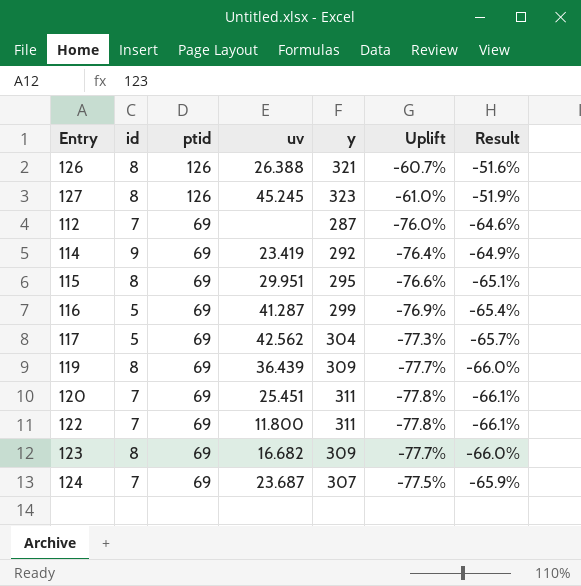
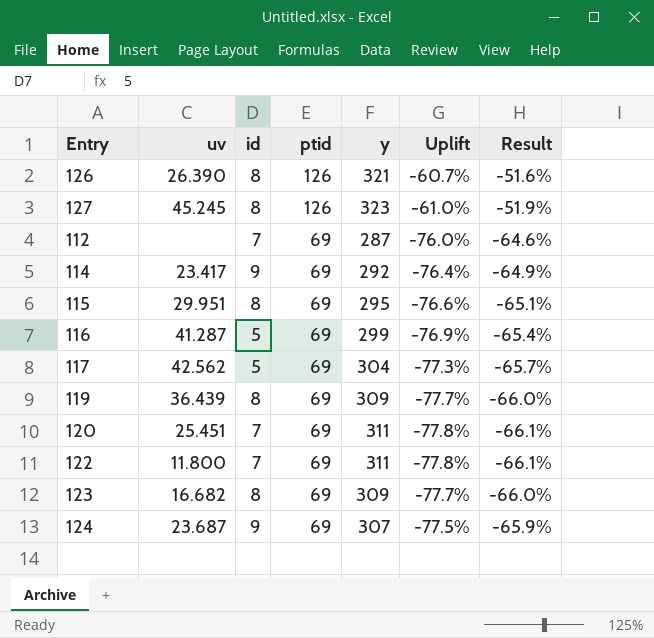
column uv | position: 4 -> 2
126 | uv: 26.388 -> 26.390
114 | uv: 23.419 -> 23.417
124 | id: 7 -> 9

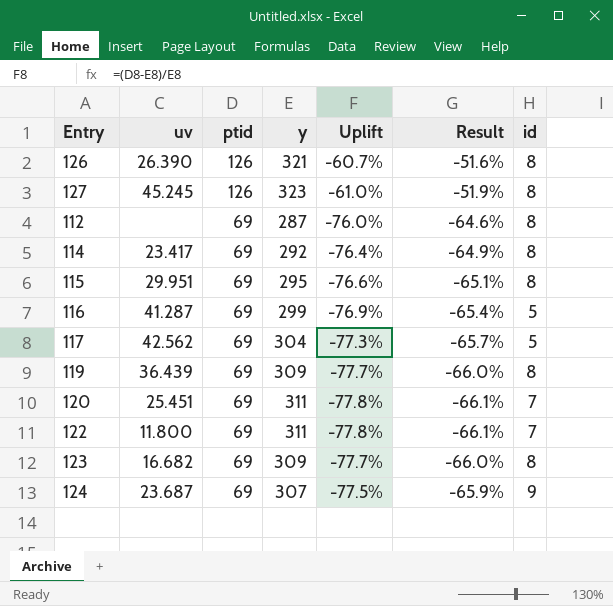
column id | position: 3 -> 7
112 | id: 7 -> 8
114 | id: 9 -> 8

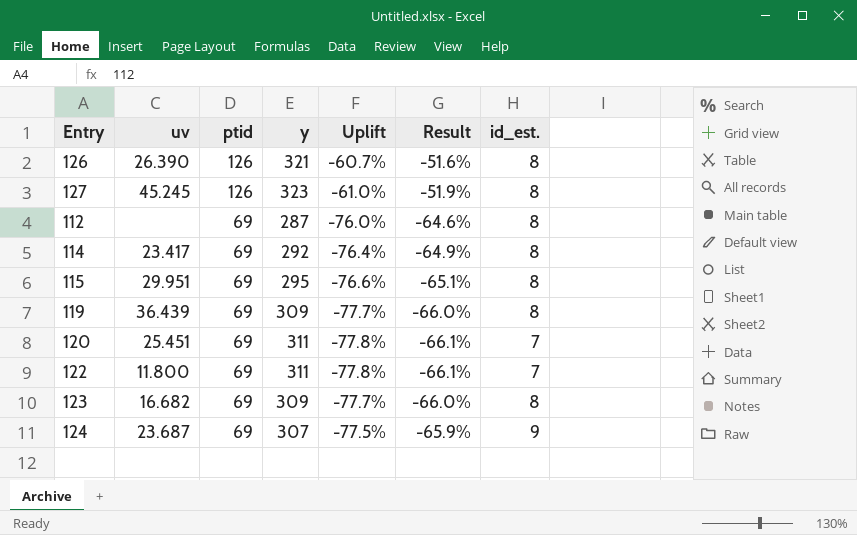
column name: id -> id_est.
row 116: 41.287 | 69 | 299 | -76.9% | -65.4% | 5 -> none
row 117: 42.562 | 69 | 304 | -77.3% | -65.7% | 5 -> none

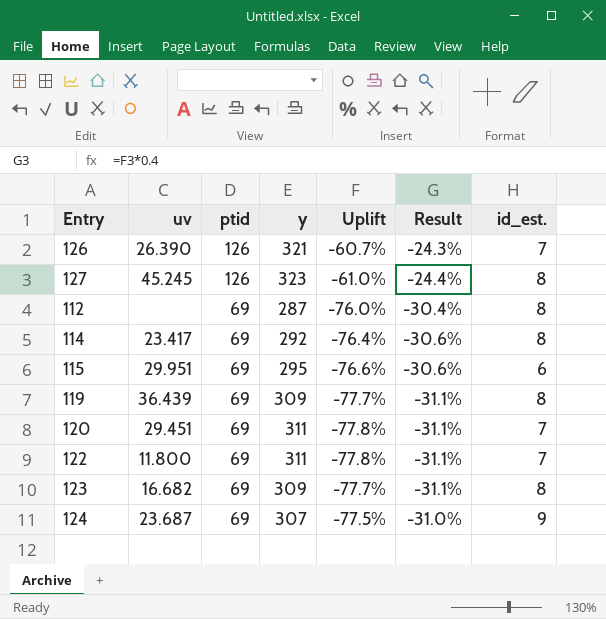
column Result | formula: [Uplift] * 0.85 -> [Uplift] * 0.4
126 | id_est.: 8 -> 7
115 | id_est.: 8 -> 6
120 | uv: 25.451 -> 29.451

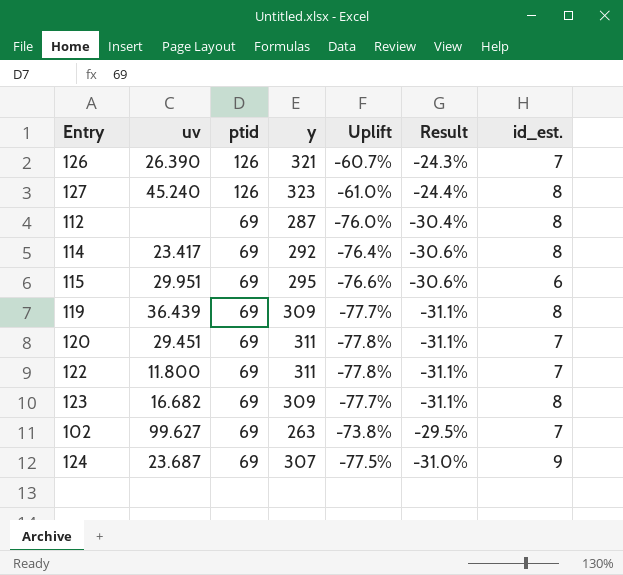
127 | uv: 45.245 -> 45.240
row 102: none -> 99.627 | 69 | 263 | -73.8% | -29.5% | 7

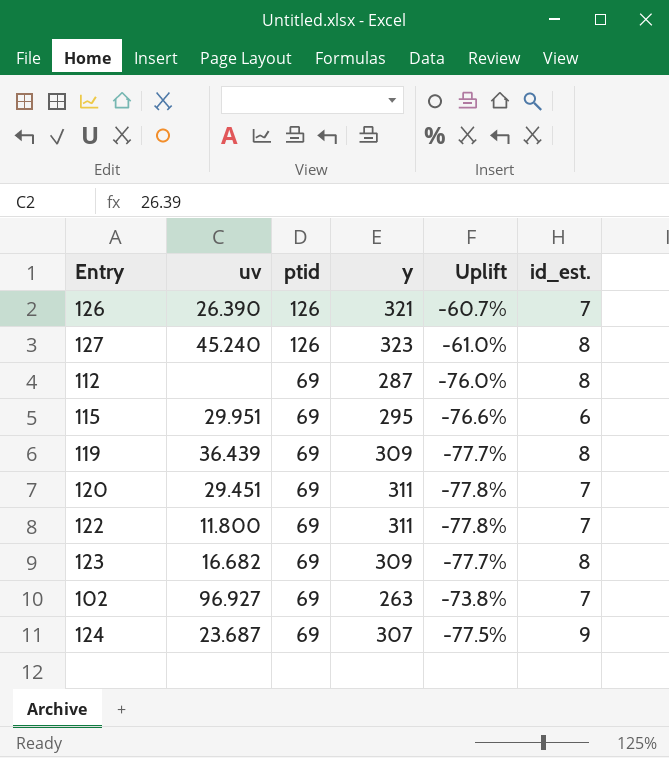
column Result | formula: [Uplift] * 0.4 -> none
row 114: 23.417 | 69 | 292 | -76.4% | -30.6% | 8 -> none
102 | uv: 99.627 -> 96.927

